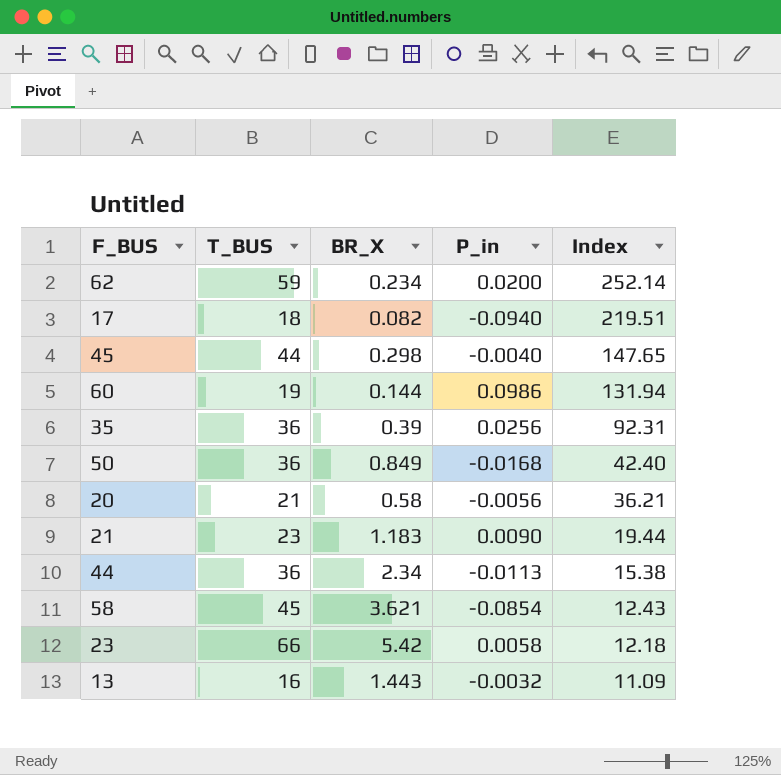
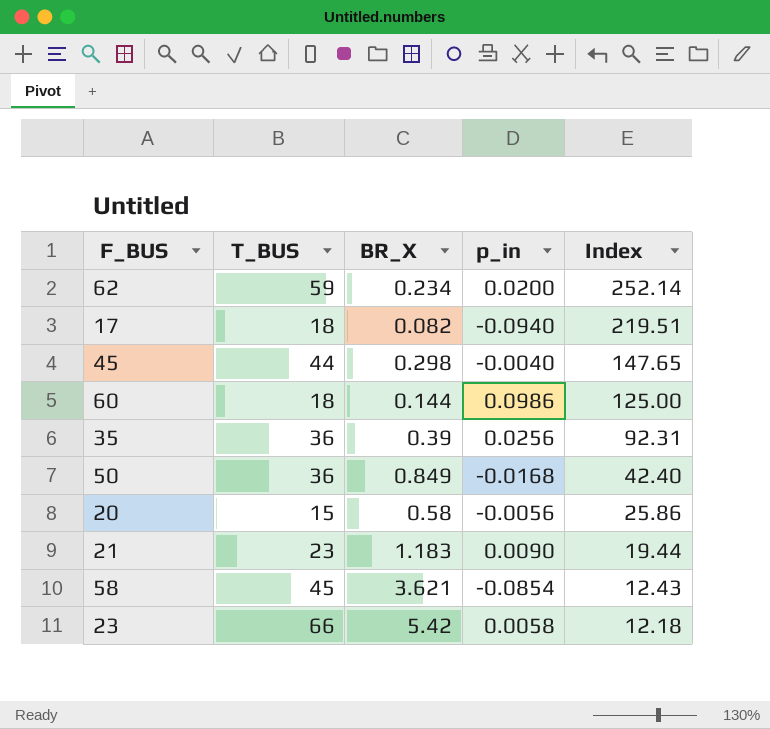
column name: P_in -> p_in
row 44: 36 | 2.34 | -0.0113 | 15.38 -> none
row 13: 16 | 1.443 | -0.0032 | 11.09 -> none
60 | T_BUS: 19 -> 18
60 | Index: 131.94 -> 125.00
20 | T_BUS: 21 -> 15
20 | Index: 36.21 -> 25.86

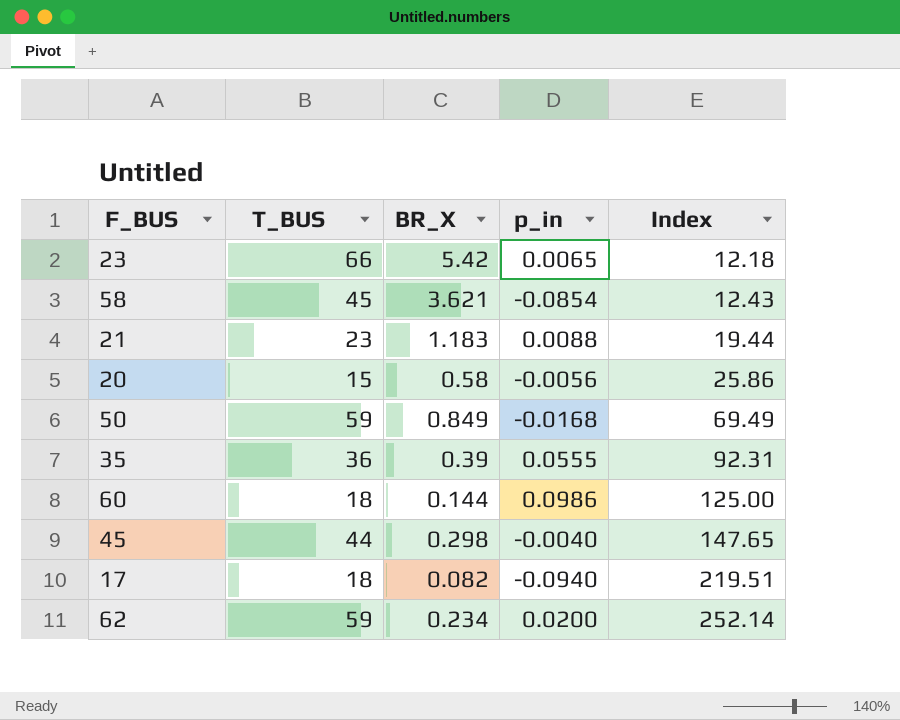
row order: Index descending -> Index ascending
23 | p_in: 0.0058 -> 0.0065
21 | p_in: 0.0090 -> 0.0088
50 | T_BUS: 36 -> 59
50 | Index: 42.40 -> 69.49
35 | p_in: 0.0256 -> 0.0555

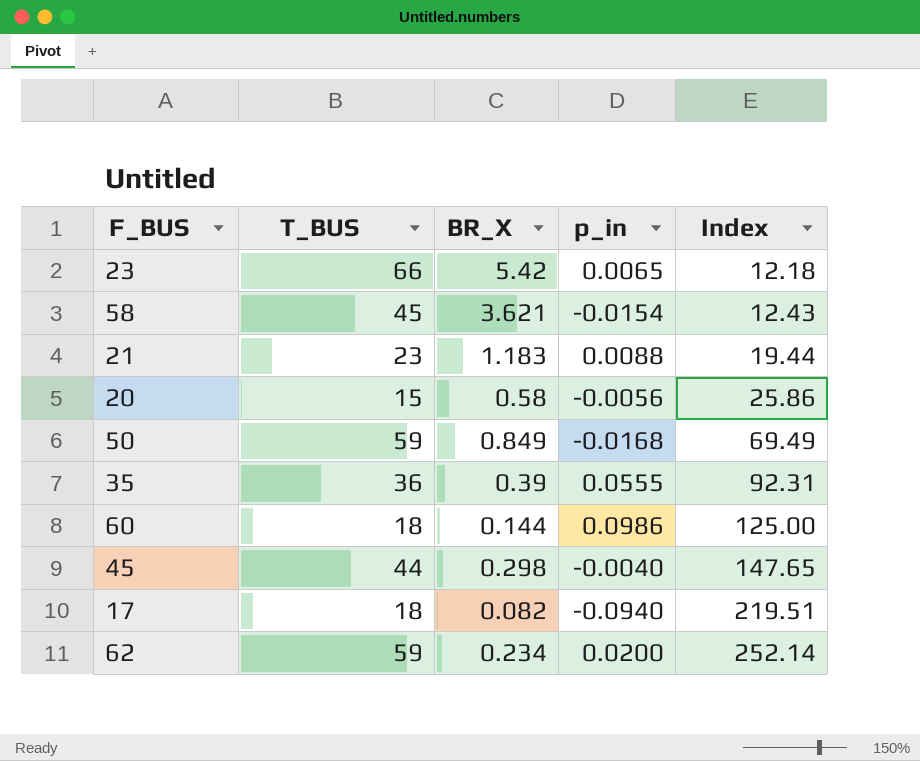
58 | p_in: -0.0854 -> -0.0154

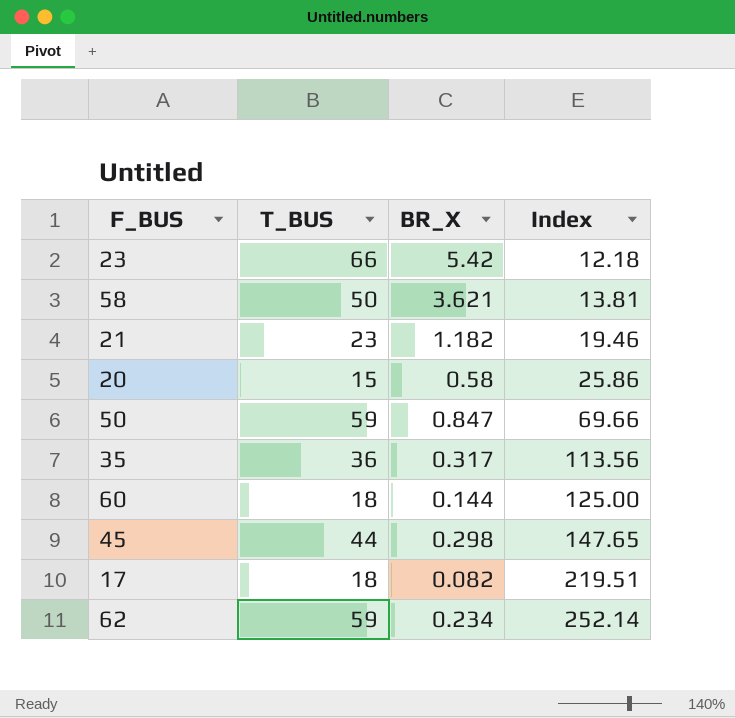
column p_in | position: 4 -> none
58 | T_BUS: 45 -> 50
58 | Index: 12.43 -> 13.81
21 | BR_X: 1.183 -> 1.182
21 | Index: 19.44 -> 19.46
50 | BR_X: 0.849 -> 0.847
50 | Index: 69.49 -> 69.66
35 | BR_X: 0.39 -> 0.317
35 | Index: 92.31 -> 113.56

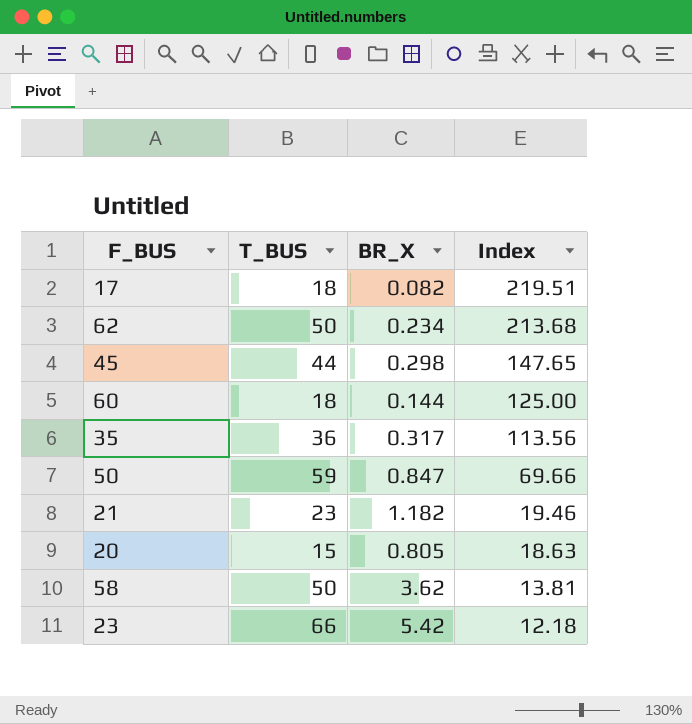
row order: Index ascending -> Index descending
62 | T_BUS: 59 -> 50
62 | Index: 252.14 -> 213.68
20 | BR_X: 0.58 -> 0.805
20 | Index: 25.86 -> 18.63
58 | BR_X: 3.621 -> 3.62

